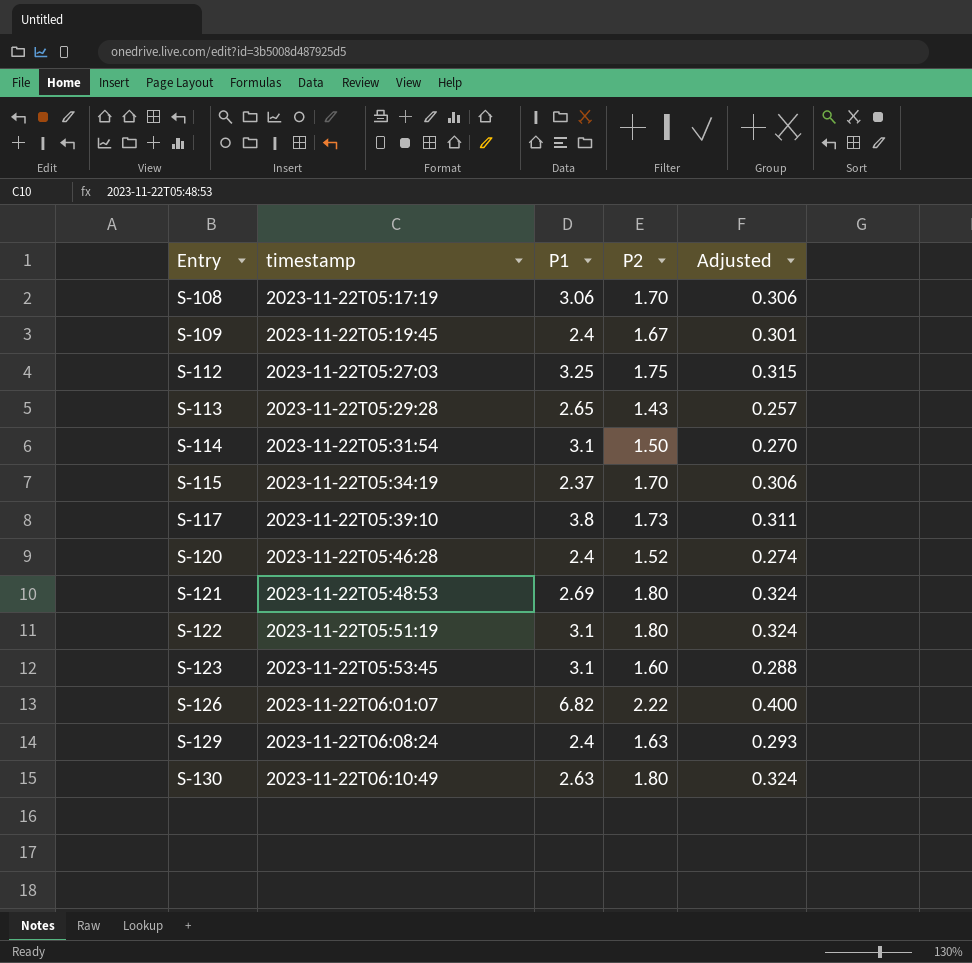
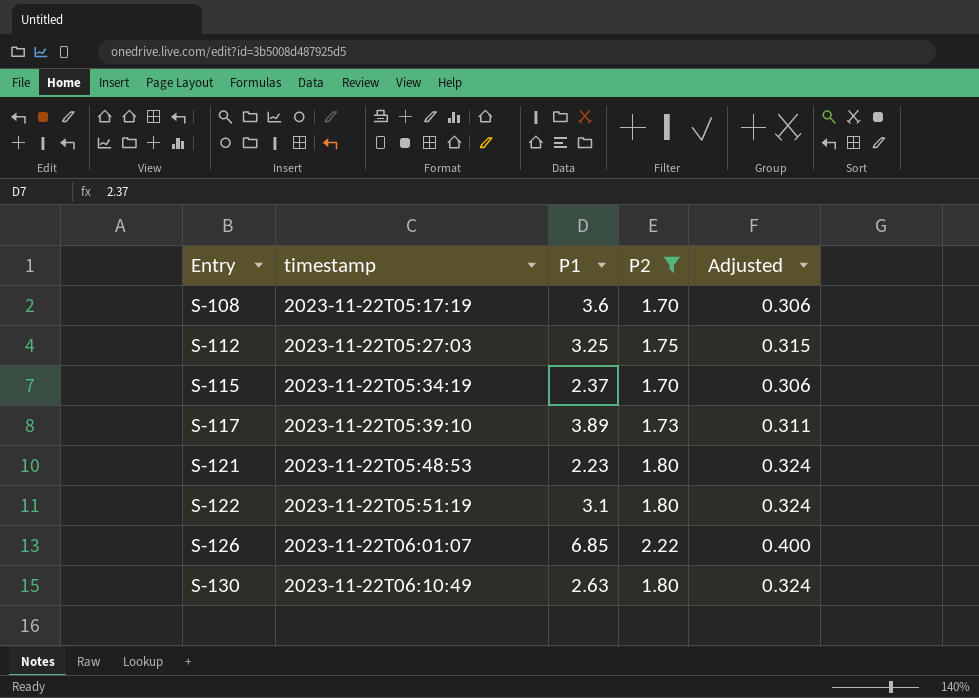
filter: none -> P2 >= 1.70
S-108 | P1: 3.06 -> 3.6
S-117 | P1: 3.8 -> 3.89
S-121 | P1: 2.69 -> 2.23
S-126 | P1: 6.82 -> 6.85

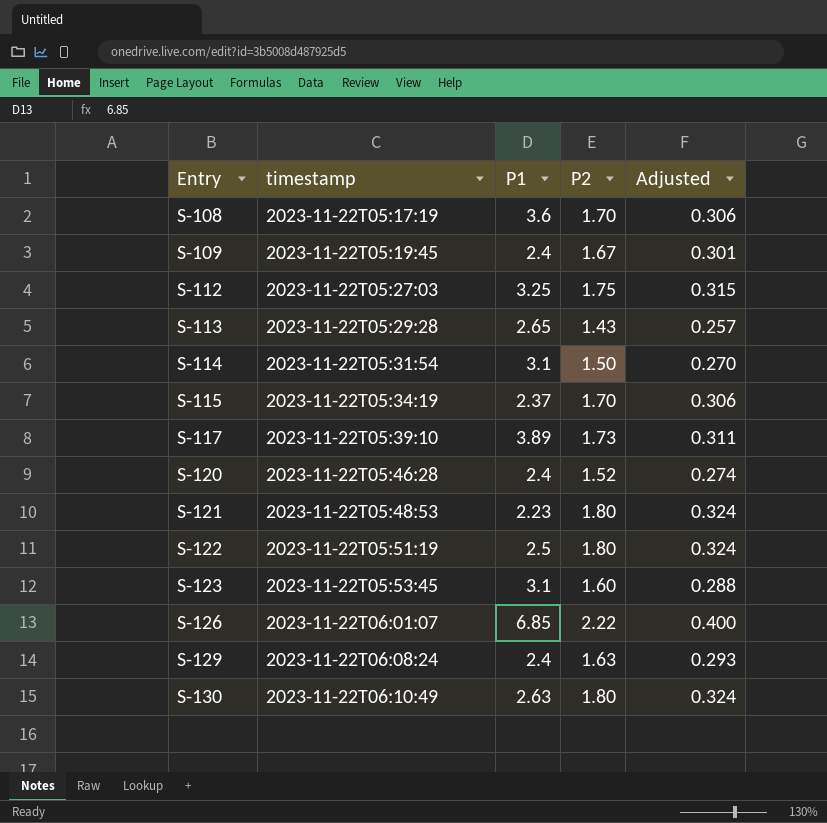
filter: P2 >= 1.70 -> none
S-122 | P1: 3.1 -> 2.5

